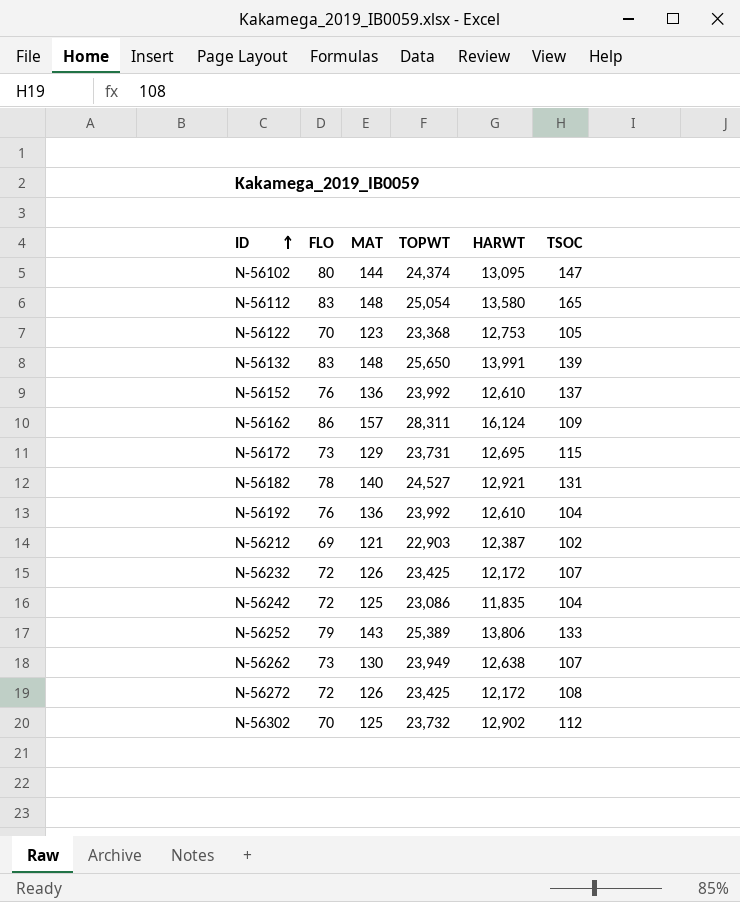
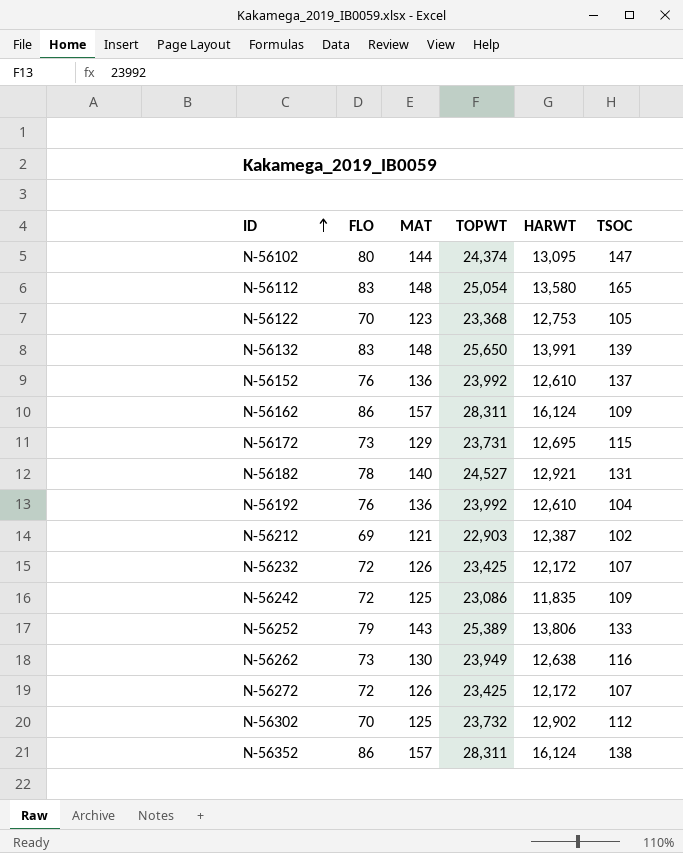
N-56242 | TSOC: 104 -> 109
N-56262 | TSOC: 107 -> 116
N-56272 | TSOC: 108 -> 107
row N-56352: none -> 86 | 157 | 28,311 | 16,124 | 138

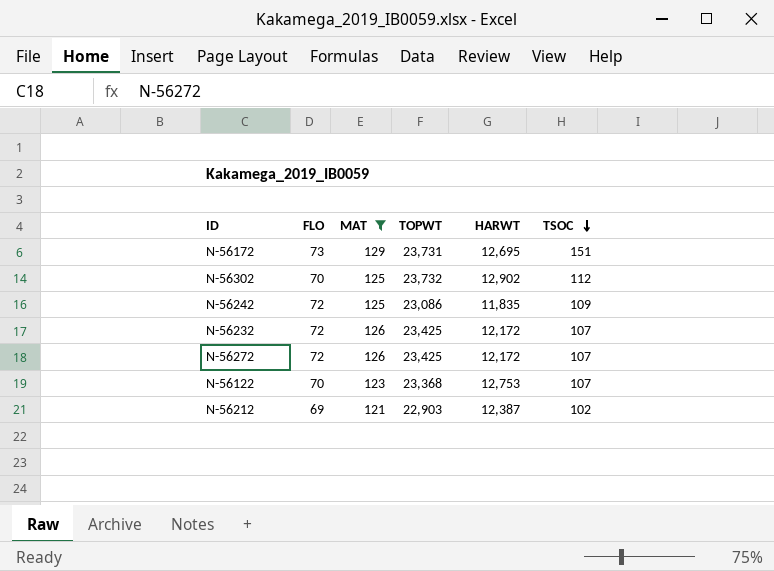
filter: none -> MAT <= 129
row order: ID ascending -> TSOC descending
N-56172 | TSOC: 115 -> 151
N-56122 | TSOC: 105 -> 107

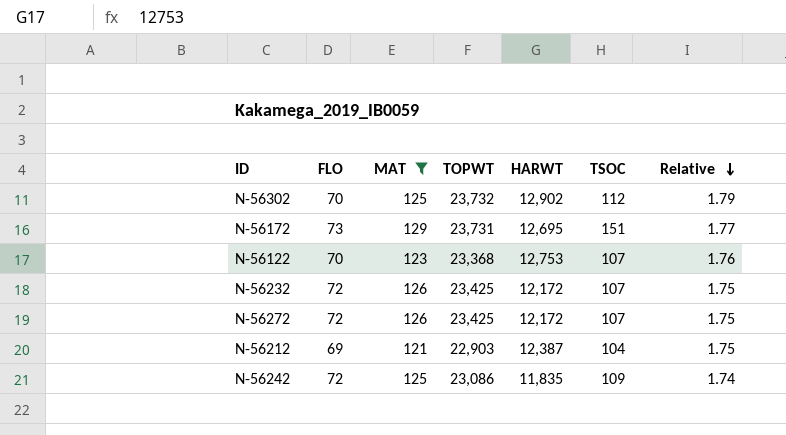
row order: TSOC descending -> Relative descending
column Relative | formula: none -> [MAT] / [FLO]
N-56212 | TSOC: 102 -> 104

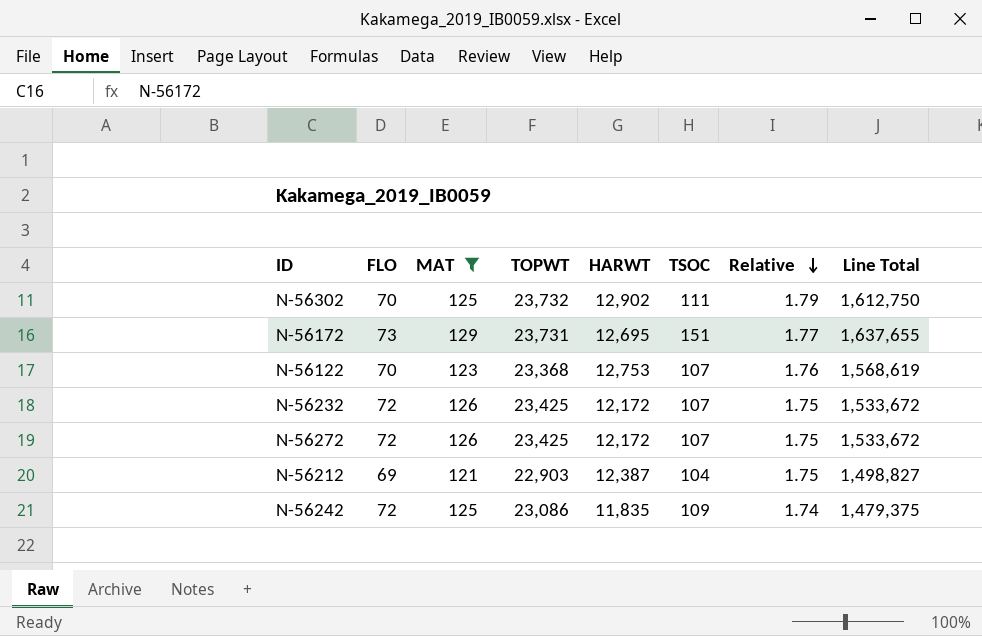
column Line Total | formula: none -> [MAT] * [HARWT]
N-56302 | TSOC: 112 -> 111

